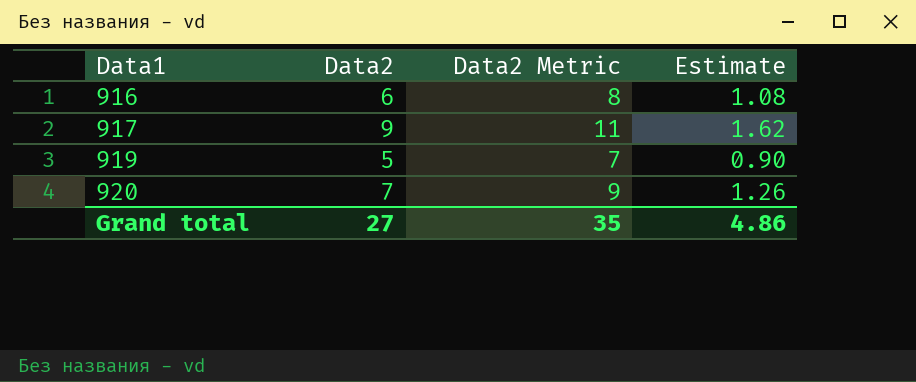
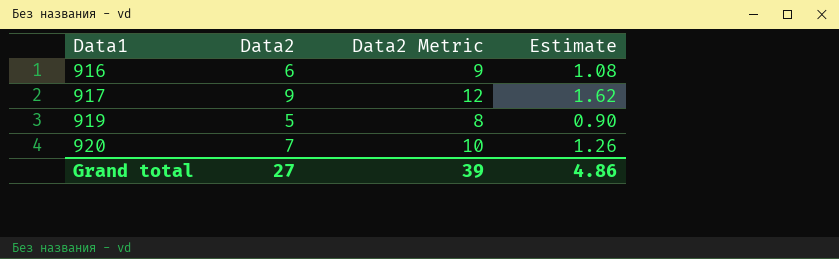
column Data2 Metric | formula: [Data2] + 2 -> [Data2] + 3
Grand total | Data2 Metric: 35 -> 39

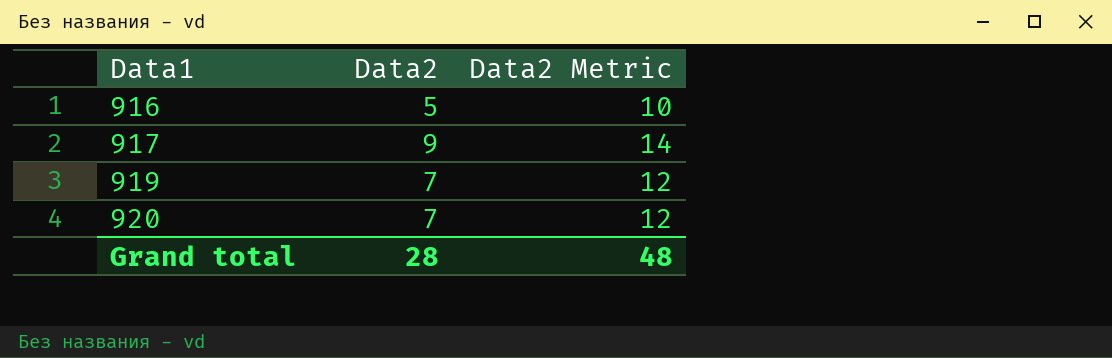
column Estimate | formula: [Data2] * 0.18 -> none
column Data2 Metric | formula: [Data2] + 3 -> [Data2] + 5
916 | Data2: 6 -> 5
919 | Data2: 5 -> 7
Grand total | Data2: 27 -> 28
Grand total | Data2 Metric: 39 -> 48

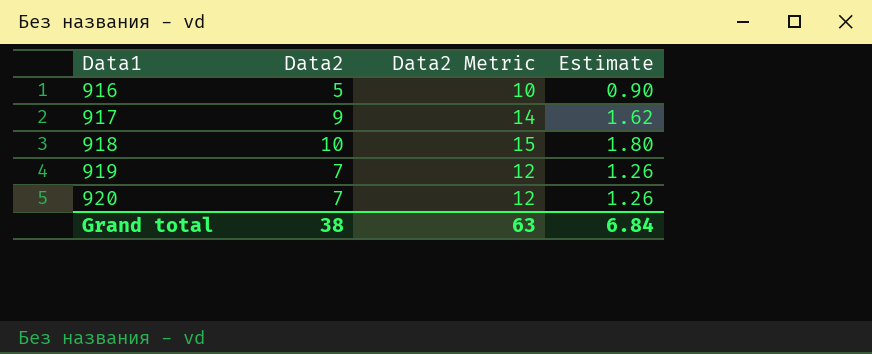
column Estimate | formula: none -> [Data2] * 0.18
row 918: none -> 10 | 15 | 1.80
Grand total | Data2: 28 -> 38
Grand total | Data2 Metric: 48 -> 63

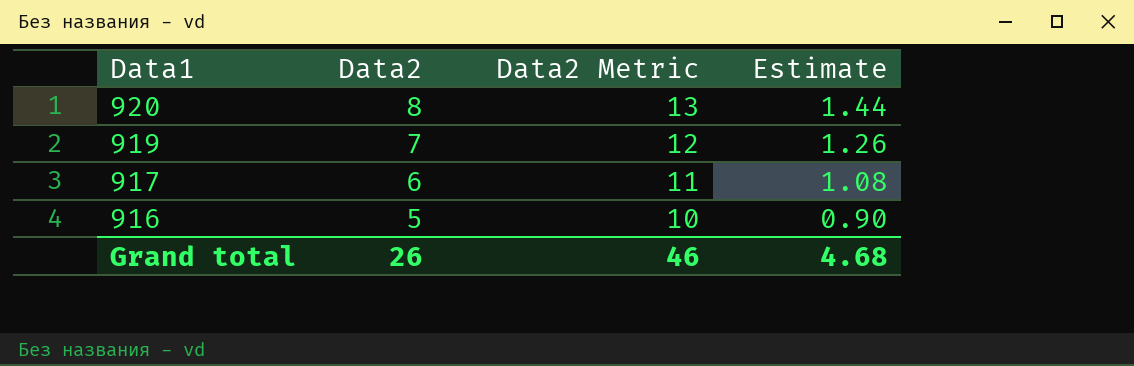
row order: Data1 ascending -> Data1 descending
row 918: 10 | 15 | 1.80 -> none
920 | Data2: 7 -> 8
920 | Data2 Metric: 12 -> 13
920 | Estimate: 1.26 -> 1.44
917 | Data2: 9 -> 6
917 | Data2 Metric: 14 -> 11
917 | Estimate: 1.62 -> 1.08
Grand total | Data2: 38 -> 26
Grand total | Data2 Metric: 63 -> 46
Grand total | Estimate: 6.84 -> 4.68

